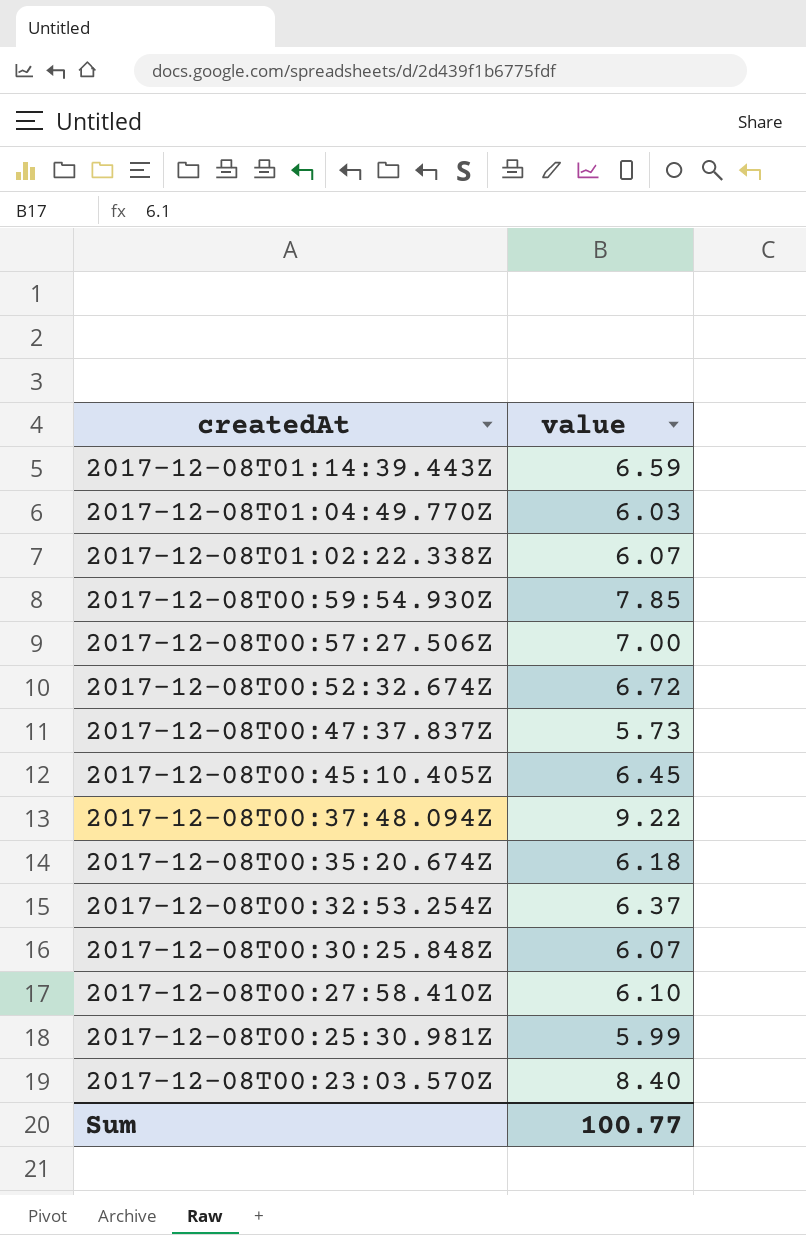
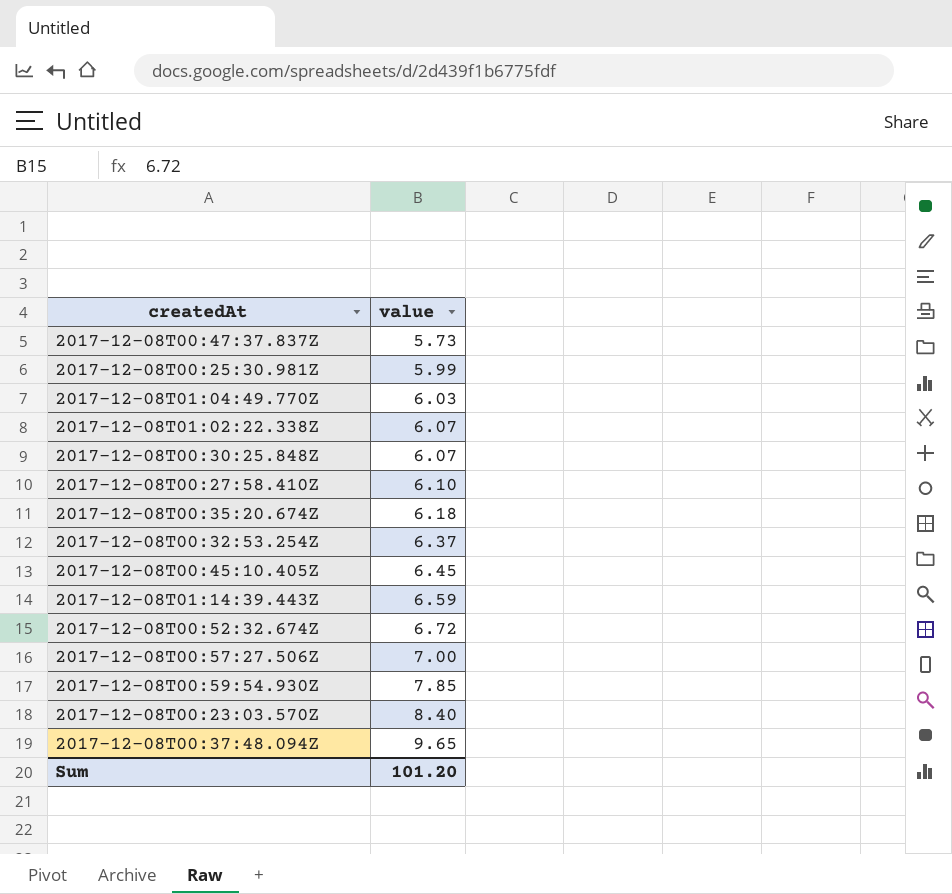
row order: createdAt descending -> value ascending
2017-12-08T00:37:48.094Z | value: 9.22 -> 9.65
Sum | value: 100.77 -> 101.20

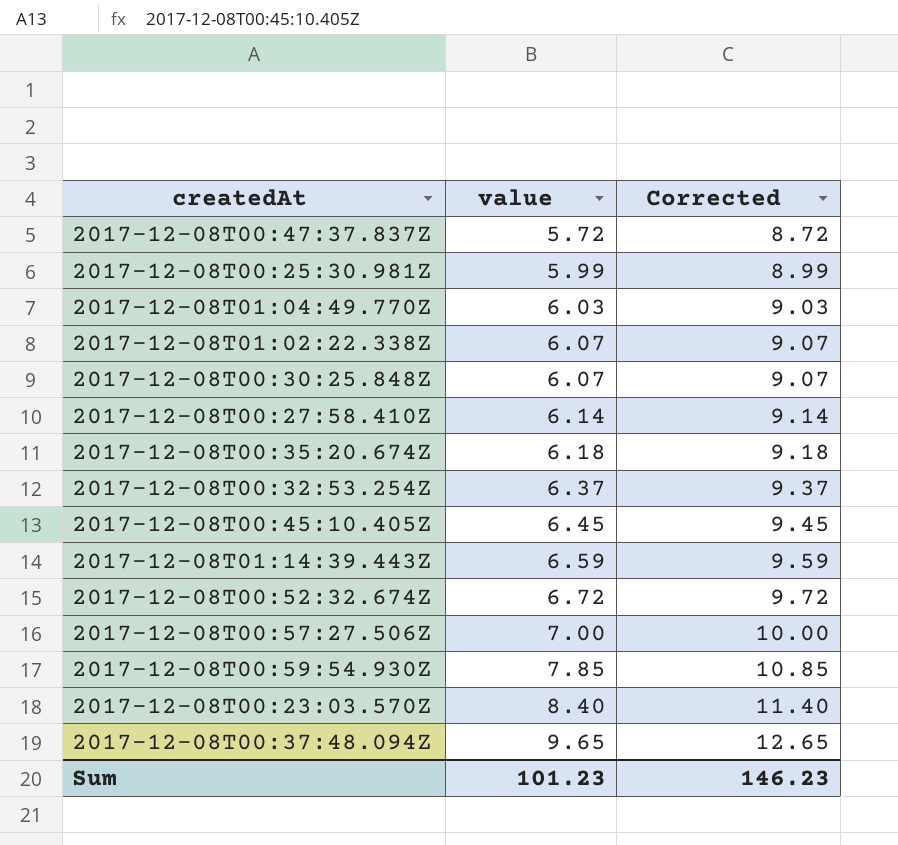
column Corrected | formula: none -> [value] + 3
2017-12-08T00:47:37.837Z | value: 5.73 -> 5.72
2017-12-08T00:27:58.410Z | value: 6.10 -> 6.14
Sum | value: 101.20 -> 101.23

